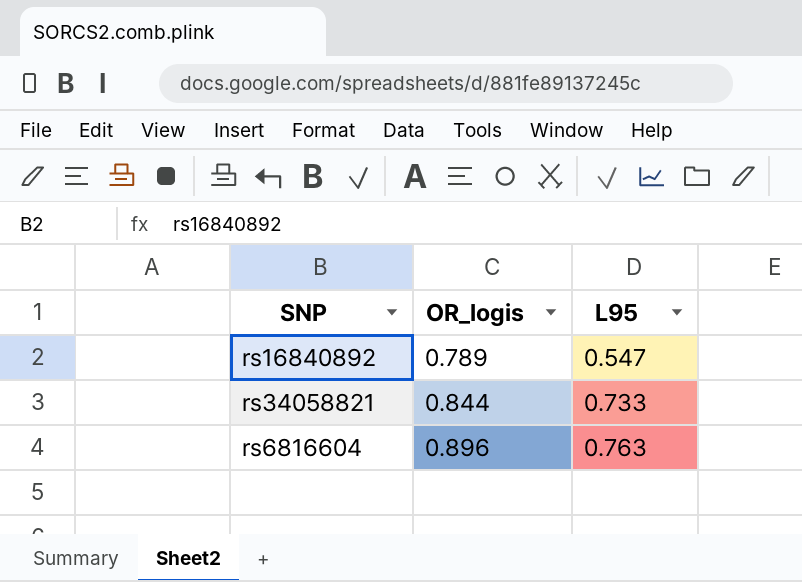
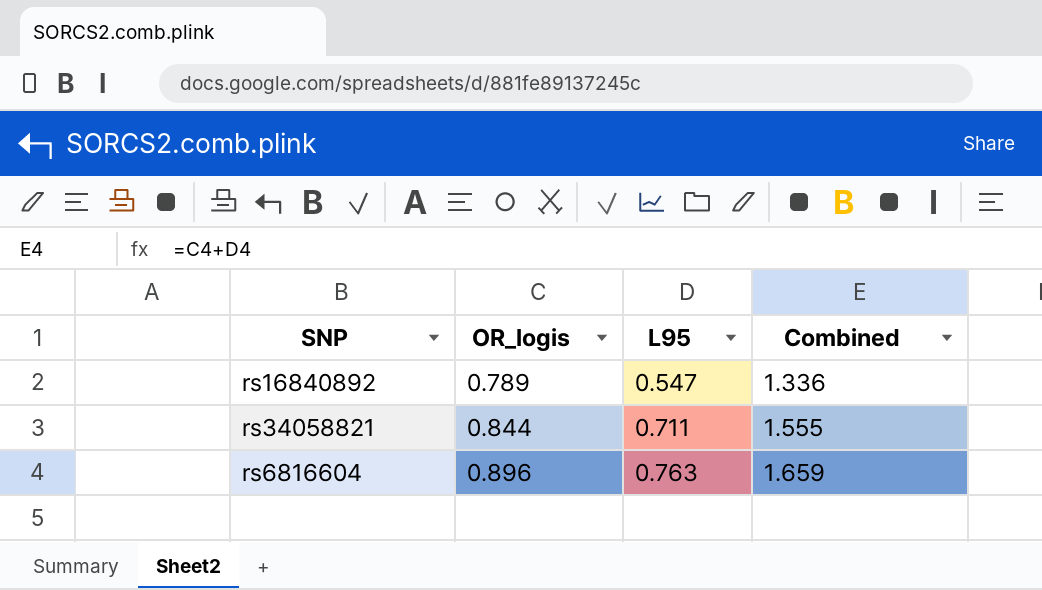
column Combined | formula: none -> [OR_logis] + [L95]
rs34058821 | L95: 0.733 -> 0.711

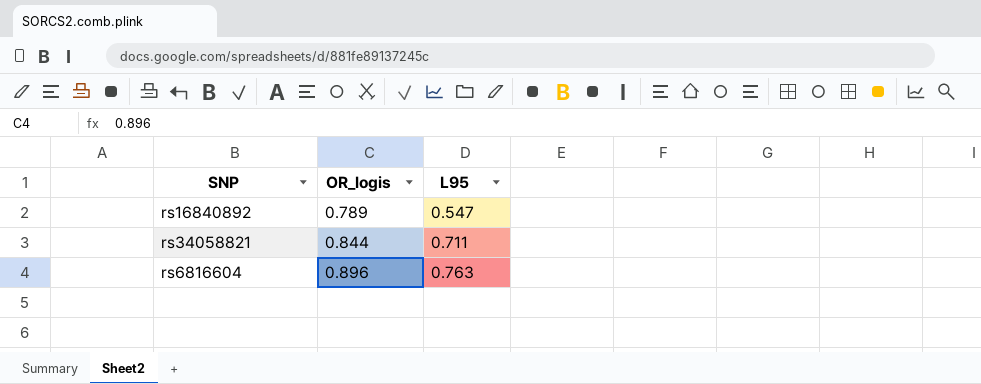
column Combined | formula: [OR_logis] + [L95] -> none

